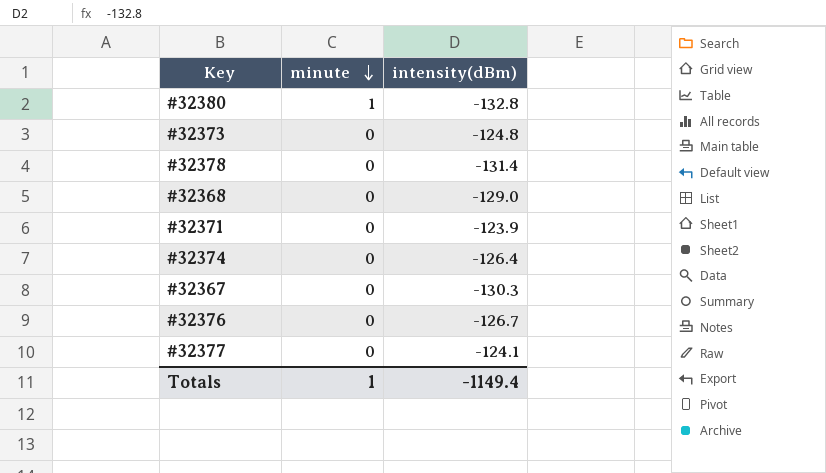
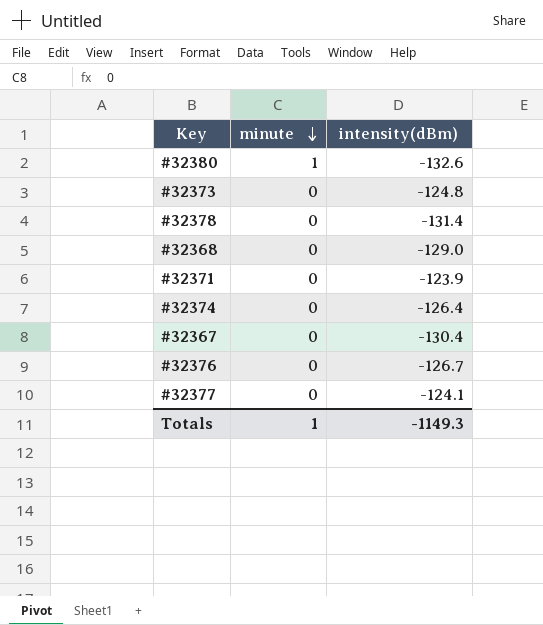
#32380 | intensity(dBm): -132.8 -> -132.6
#32367 | intensity(dBm): -130.3 -> -130.4
Totals | intensity(dBm): -1149.4 -> -1149.3

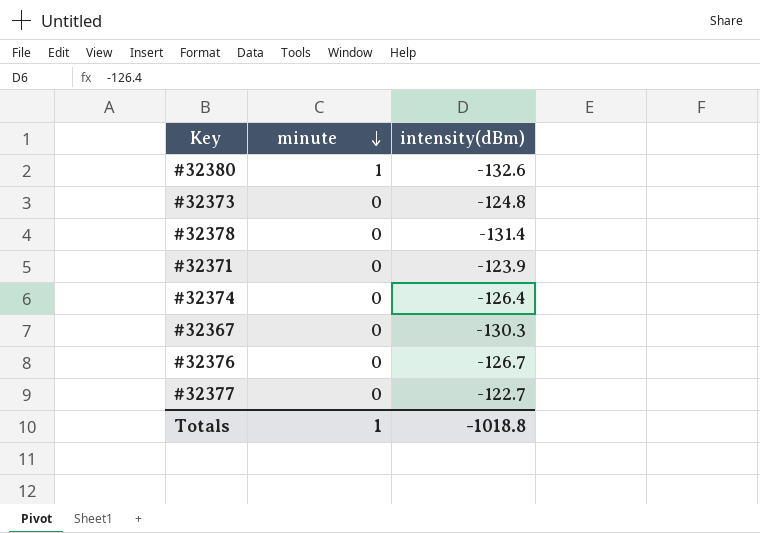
row #32368: 0 | -129.0 -> none
#32367 | intensity(dBm): -130.4 -> -130.3
#32377 | intensity(dBm): -124.1 -> -122.7
Totals | intensity(dBm): -1149.3 -> -1018.8

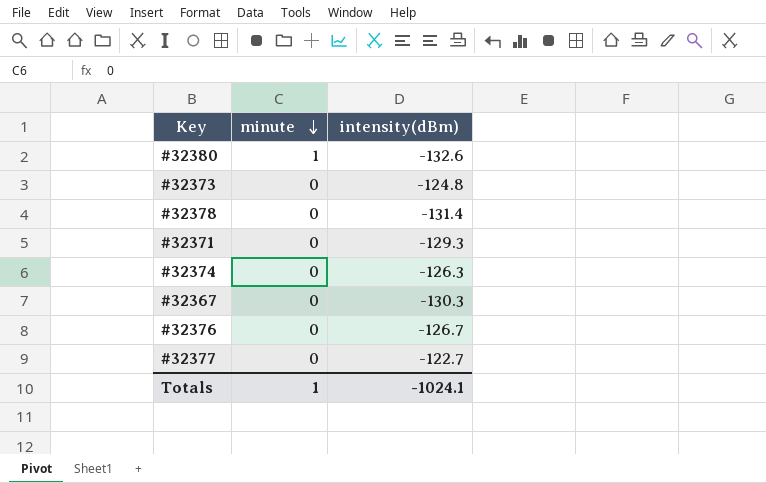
#32371 | intensity(dBm): -123.9 -> -129.3
#32374 | intensity(dBm): -126.4 -> -126.3
Totals | intensity(dBm): -1018.8 -> -1024.1

